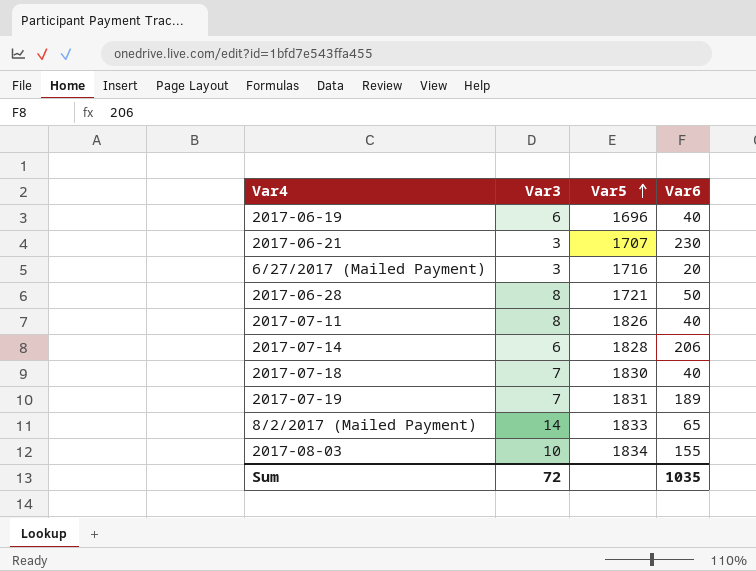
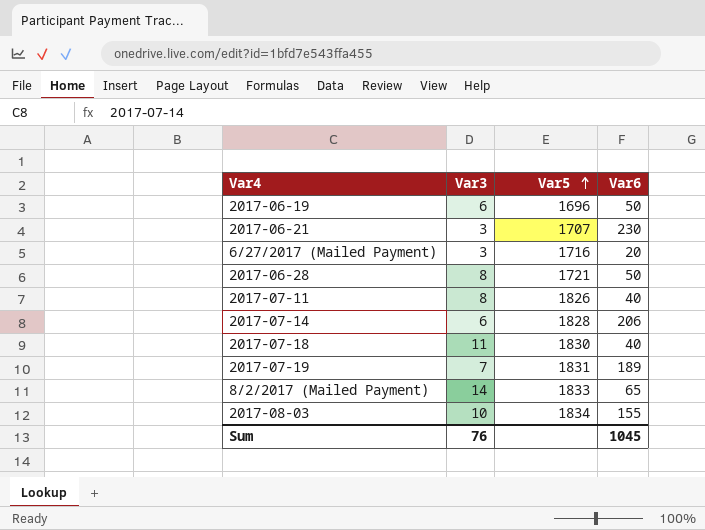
2017-06-19 | Var6: 40 -> 50
2017-07-18 | Var3: 7 -> 11
Sum | Var3: 72 -> 76
Sum | Var6: 1035 -> 1045

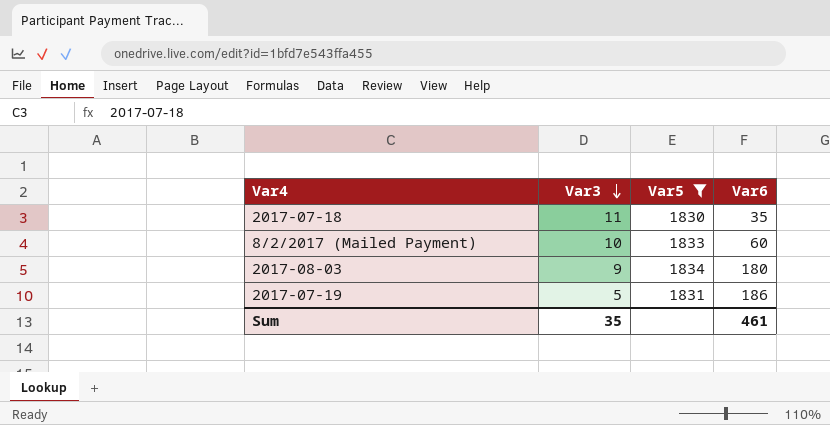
filter: none -> Var5 >= 1830
row order: Var5 ascending -> Var3 descending
2017-07-18 | Var6: 40 -> 35
8/2/2017 (Mailed Payment) | Var3: 14 -> 10
8/2/2017 (Mailed Payment) | Var6: 65 -> 60
2017-08-03 | Var3: 10 -> 9
2017-08-03 | Var6: 155 -> 180
2017-07-19 | Var3: 7 -> 5
2017-07-19 | Var6: 189 -> 186
Sum | Var3: 76 -> 35
Sum | Var6: 1045 -> 461

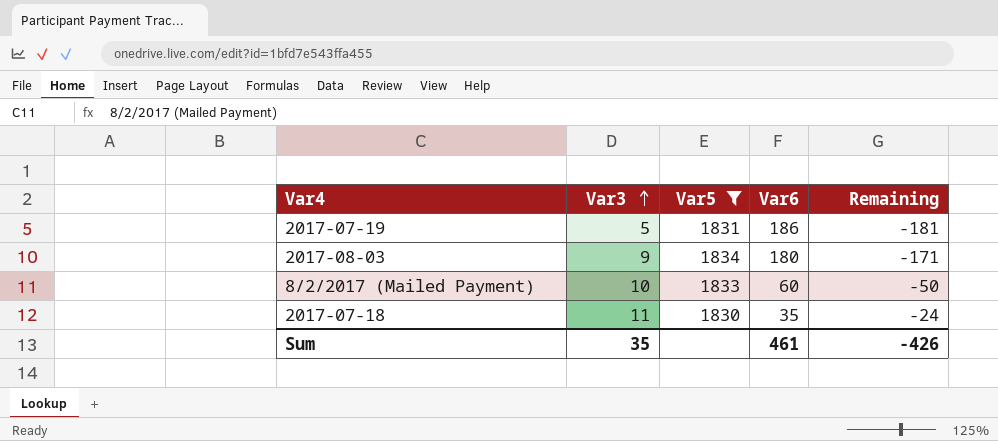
row order: Var3 descending -> Var3 ascending
column Remaining | formula: none -> [Var3] - [Var6]

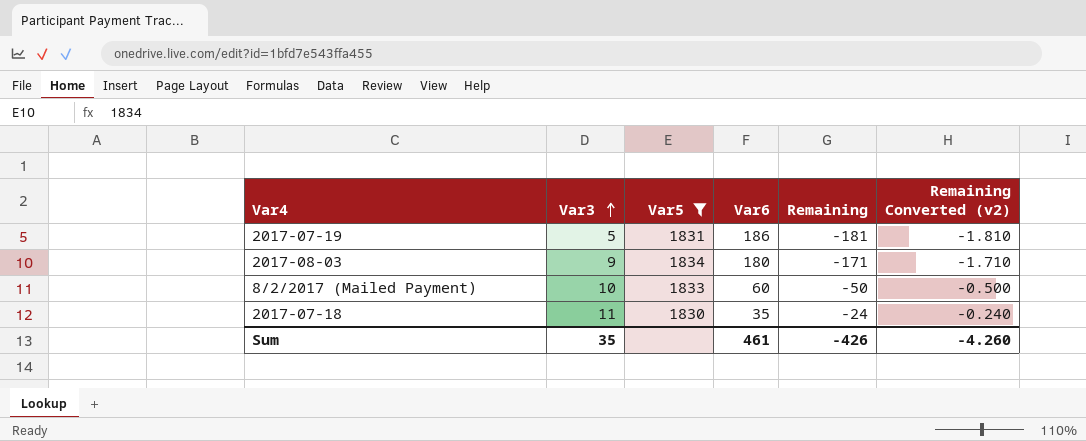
column Remaining Converted (v2) | formula: none -> [Remaining] * 0.01

